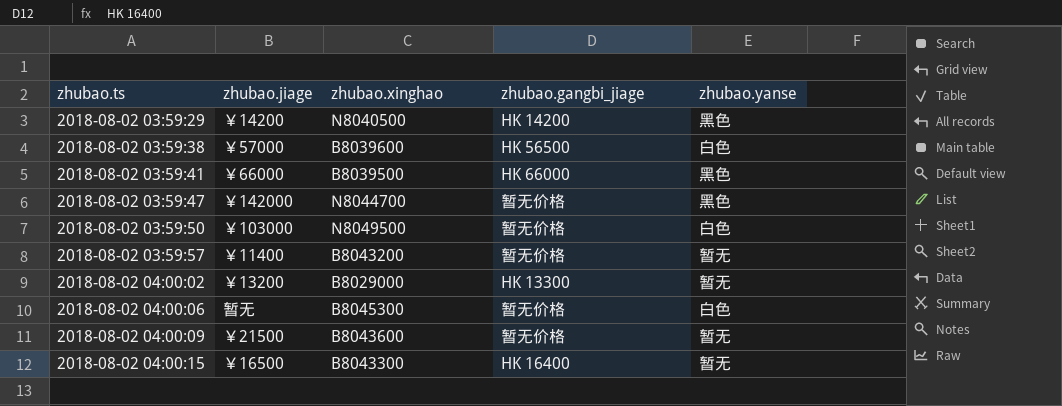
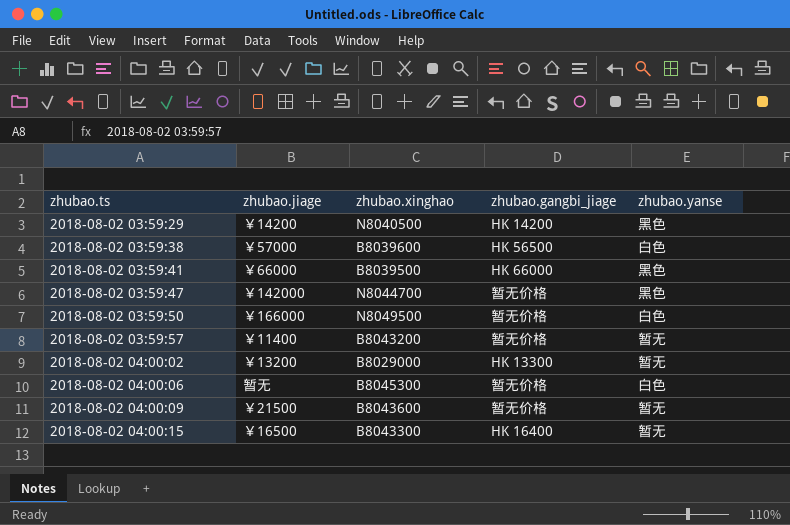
2018-08-02 03:59:50 | zhubao.jiage: ￥103000 -> ￥166000

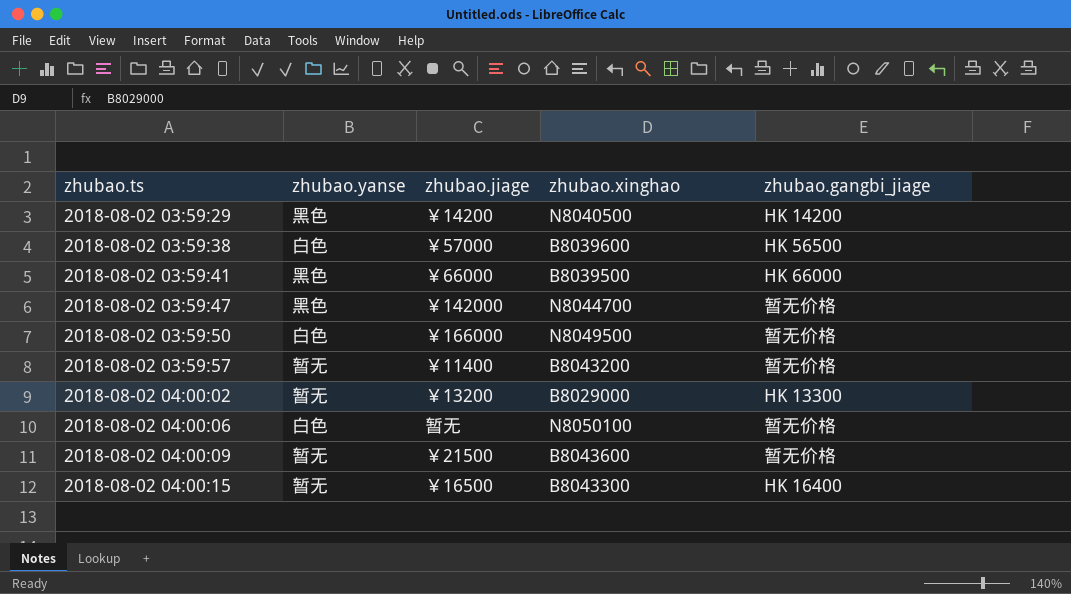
column zhubao.yanse | position: 5 -> 2
2018-08-02 04:00:06 | zhubao.xinghao: B8045300 -> N8050100

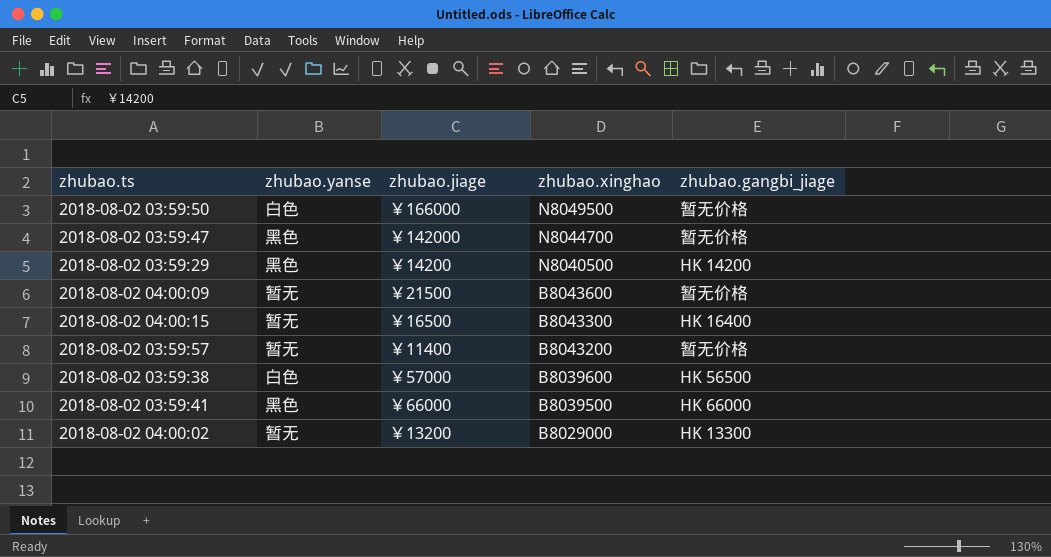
row order: zhubao.ts ascending -> zhubao.xinghao descending
row 2018-08-02 04:00:06: 白色 | 暂无 | N8050100 | 暂无价格 -> none

